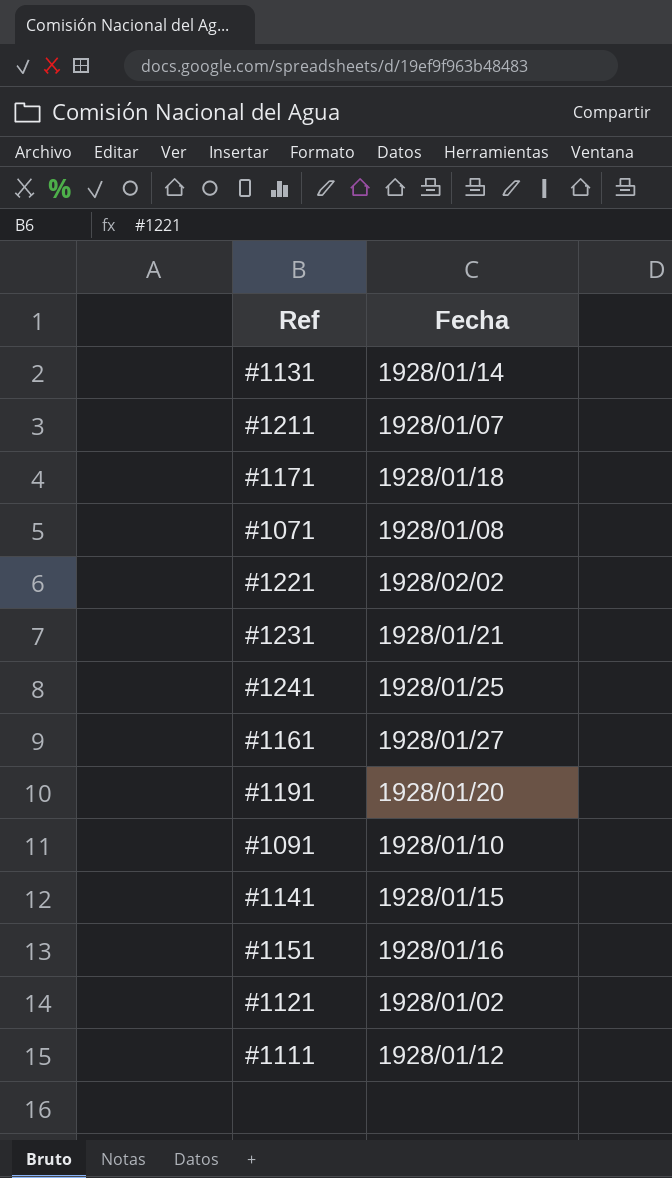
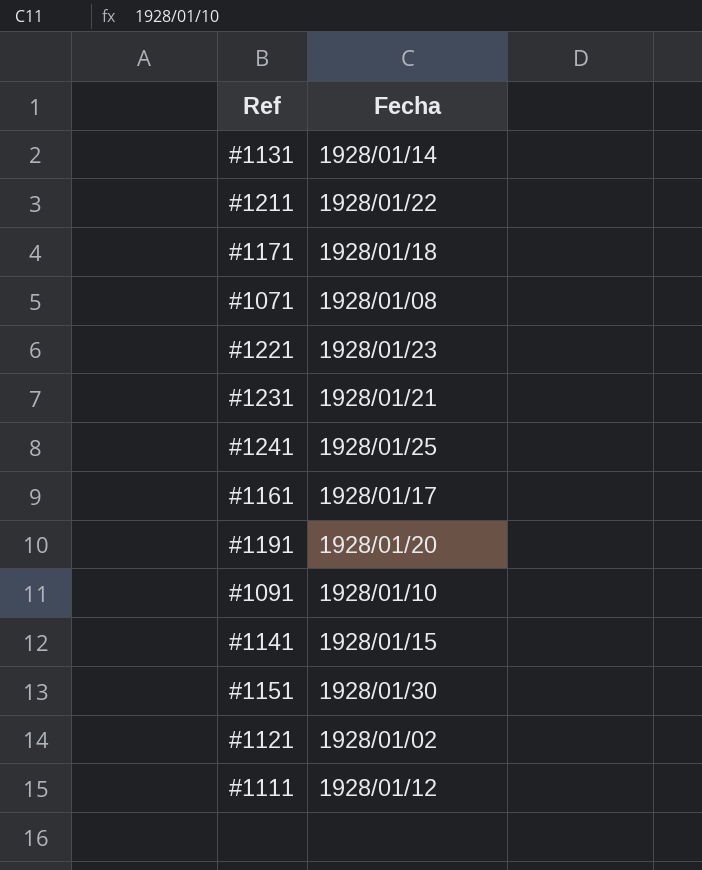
#1211 | Fecha: 1928/01/07 -> 1928/01/22
#1221 | Fecha: 1928/02/02 -> 1928/01/23
#1161 | Fecha: 1928/01/27 -> 1928/01/17
#1151 | Fecha: 1928/01/16 -> 1928/01/30

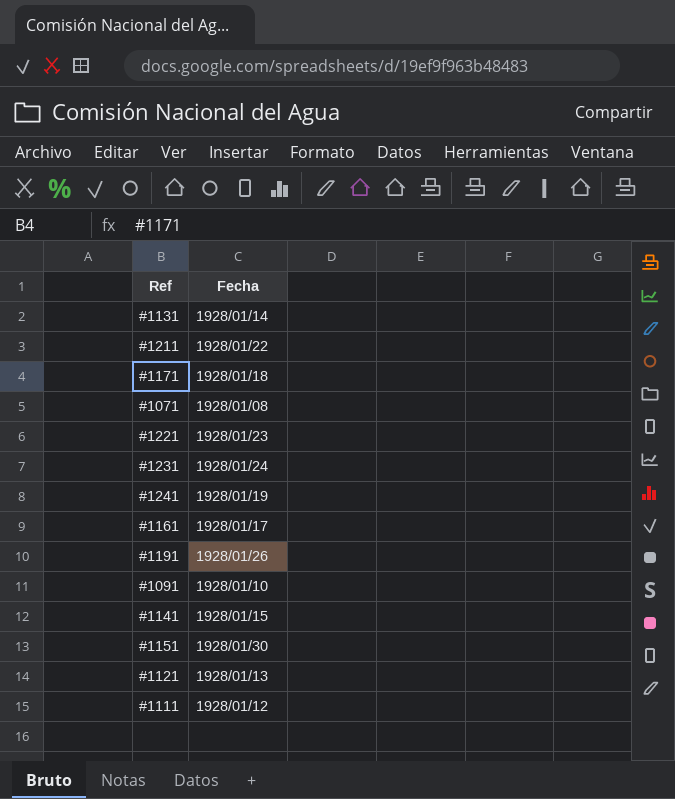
#1231 | Fecha: 1928/01/21 -> 1928/01/24
#1241 | Fecha: 1928/01/25 -> 1928/01/19
#1191 | Fecha: 1928/01/20 -> 1928/01/26
#1121 | Fecha: 1928/01/02 -> 1928/01/13

